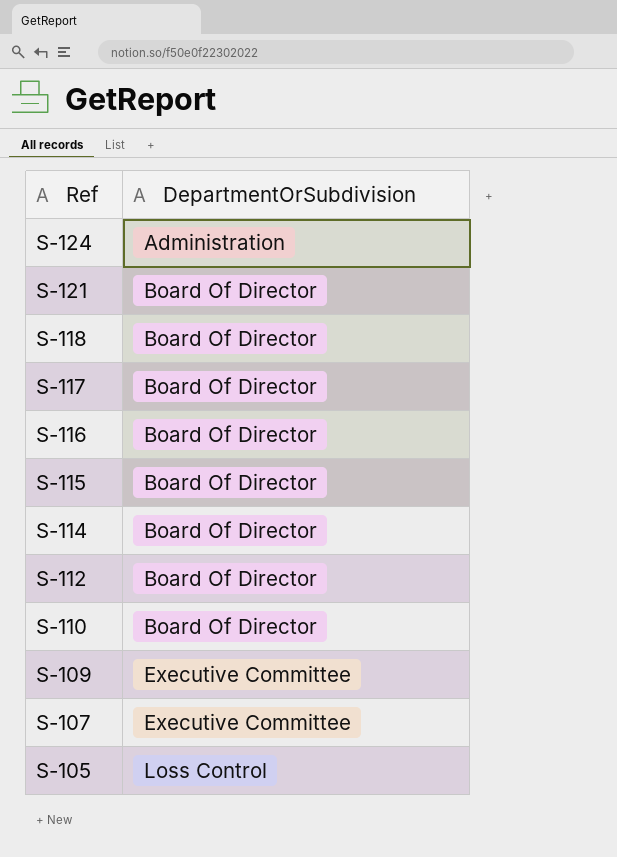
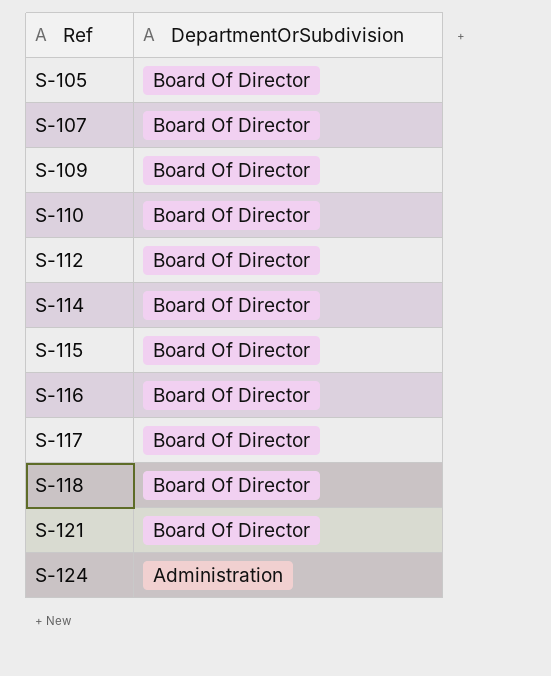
row order: Ref descending -> Ref ascending
S-105 | DepartmentOrSubdivision: Loss Control -> Board Of Director
S-107 | DepartmentOrSubdivision: Executive Committee -> Board Of Director
S-109 | DepartmentOrSubdivision: Executive Committee -> Board Of Director

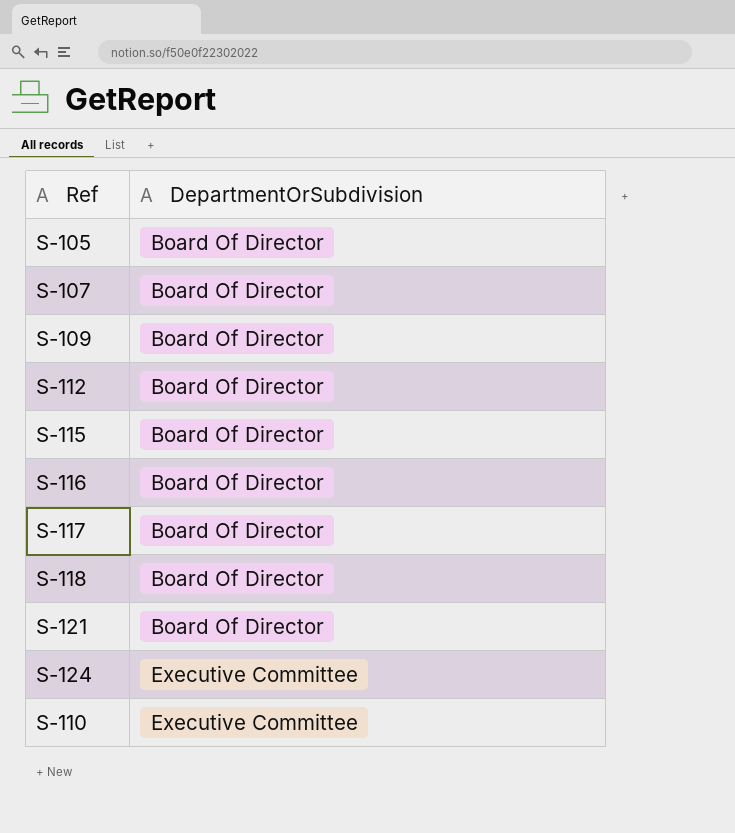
row order: Ref ascending -> DepartmentOrSubdivision ascending
row S-114: Board Of Director -> none
S-124 | DepartmentOrSubdivision: Administration -> Executive Committee
S-110 | DepartmentOrSubdivision: Board Of Director -> Executive Committee

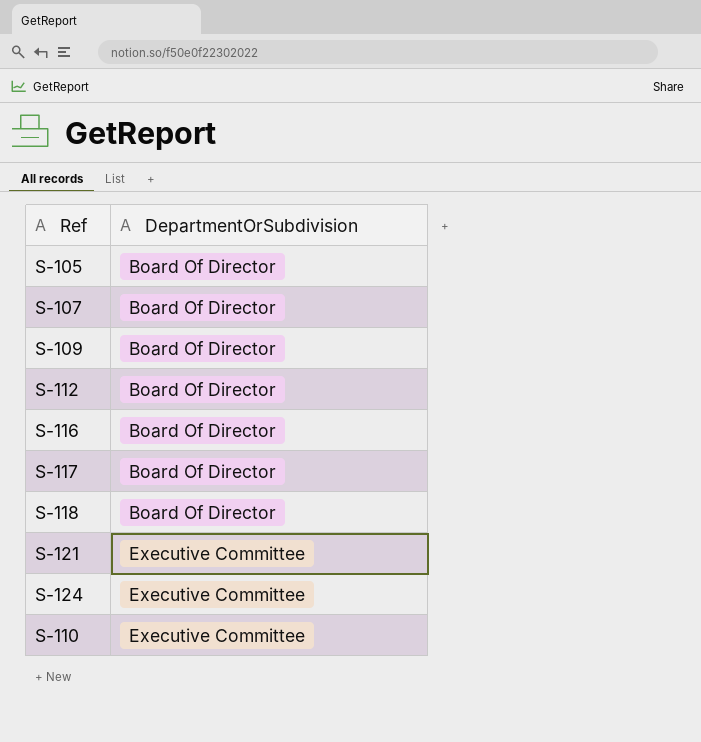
row S-115: Board Of Director -> none
S-121 | DepartmentOrSubdivision: Board Of Director -> Executive Committee

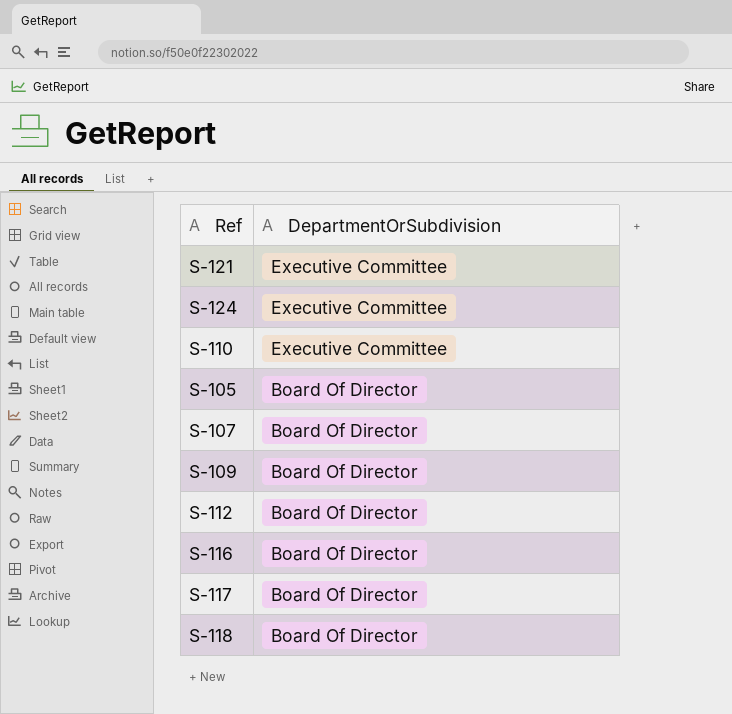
row order: DepartmentOrSubdivision ascending -> DepartmentOrSubdivision descending

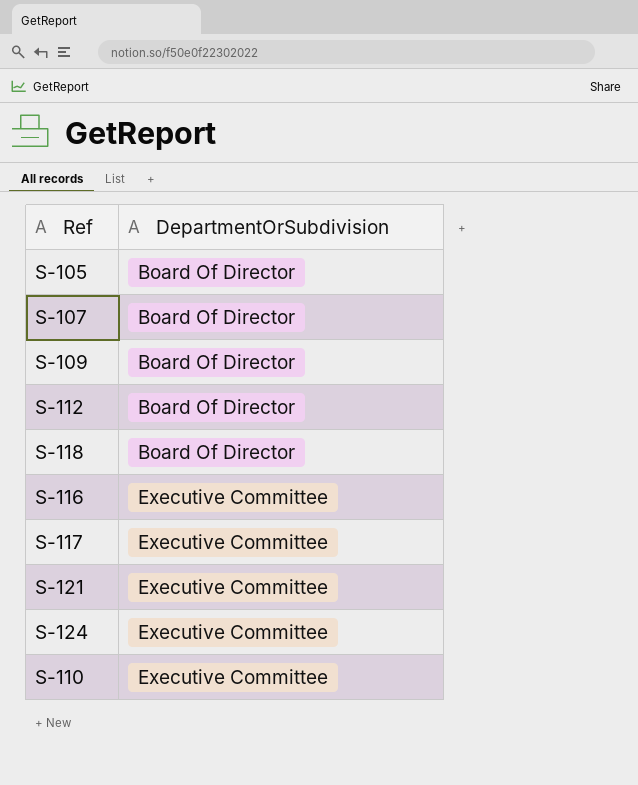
row order: DepartmentOrSubdivision descending -> DepartmentOrSubdivision ascending
S-116 | DepartmentOrSubdivision: Board Of Director -> Executive Committee
S-117 | DepartmentOrSubdivision: Board Of Director -> Executive Committee

